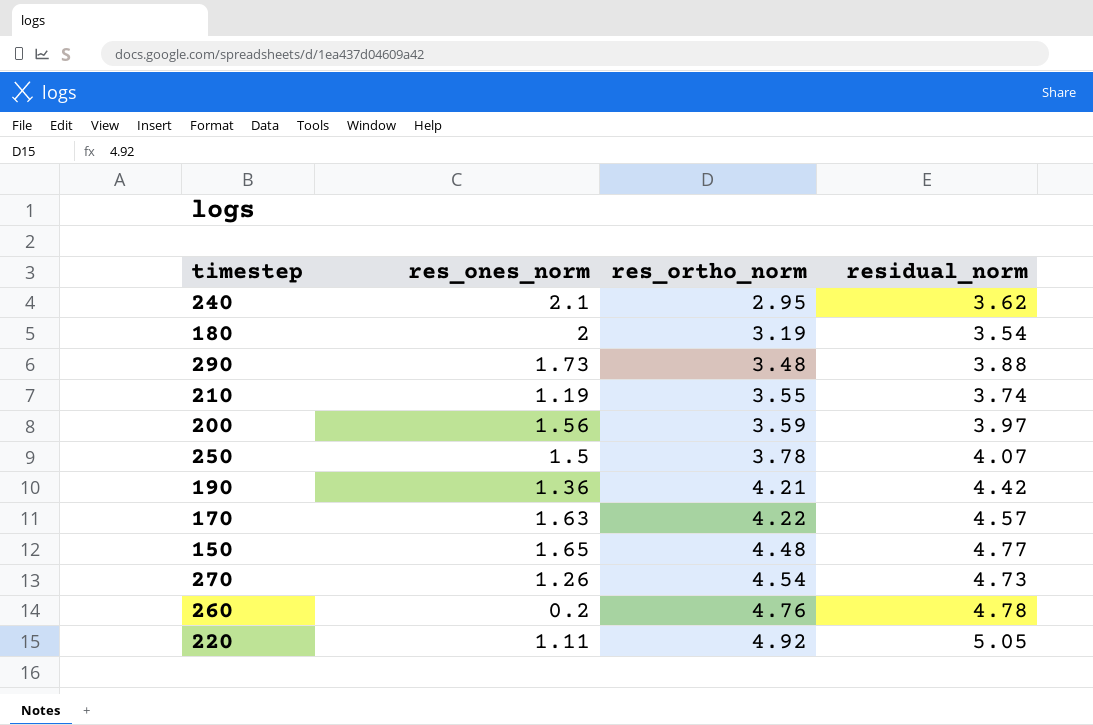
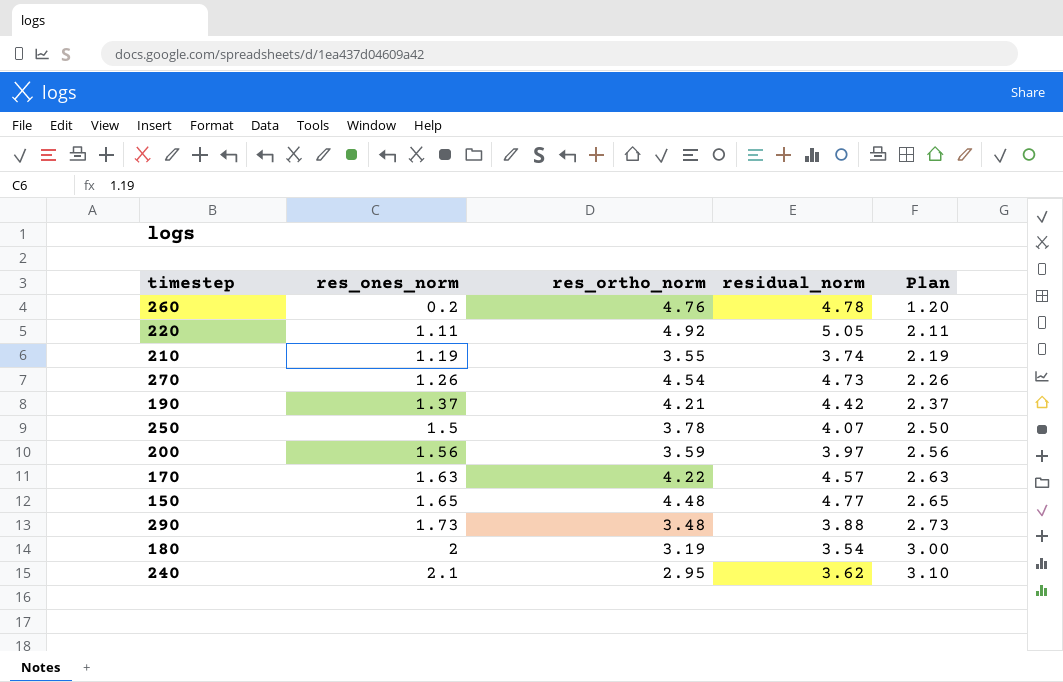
row order: res_ortho_norm ascending -> res_ones_norm ascending
column Plan | formula: none -> [res_ones_norm] + 1
190 | res_ones_norm: 1.36 -> 1.37

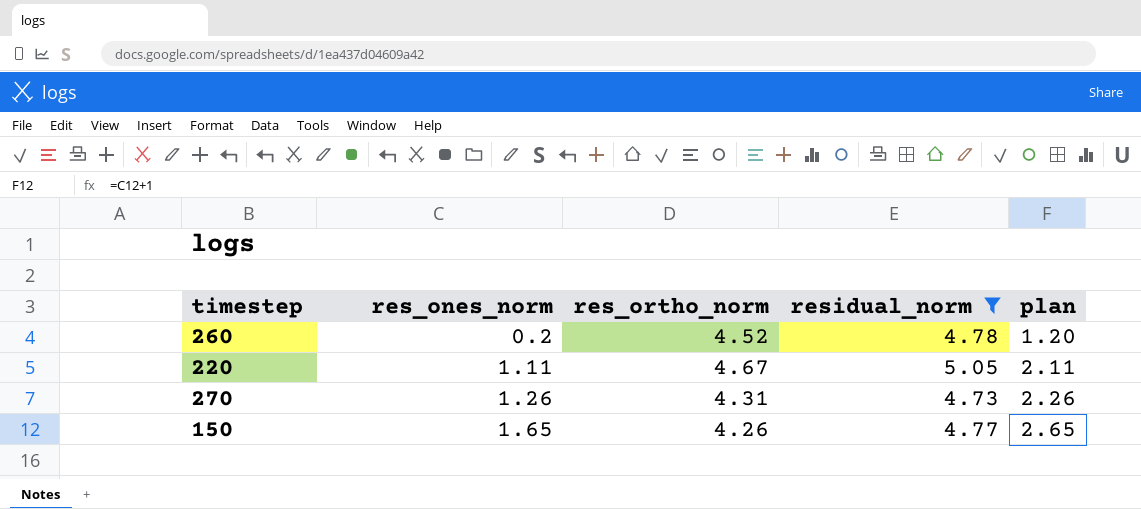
filter: none -> residual_norm >= 4.73
column name: Plan -> plan
260 | res_ortho_norm: 4.76 -> 4.52
220 | res_ortho_norm: 4.92 -> 4.67
270 | res_ortho_norm: 4.54 -> 4.31
150 | res_ortho_norm: 4.48 -> 4.26

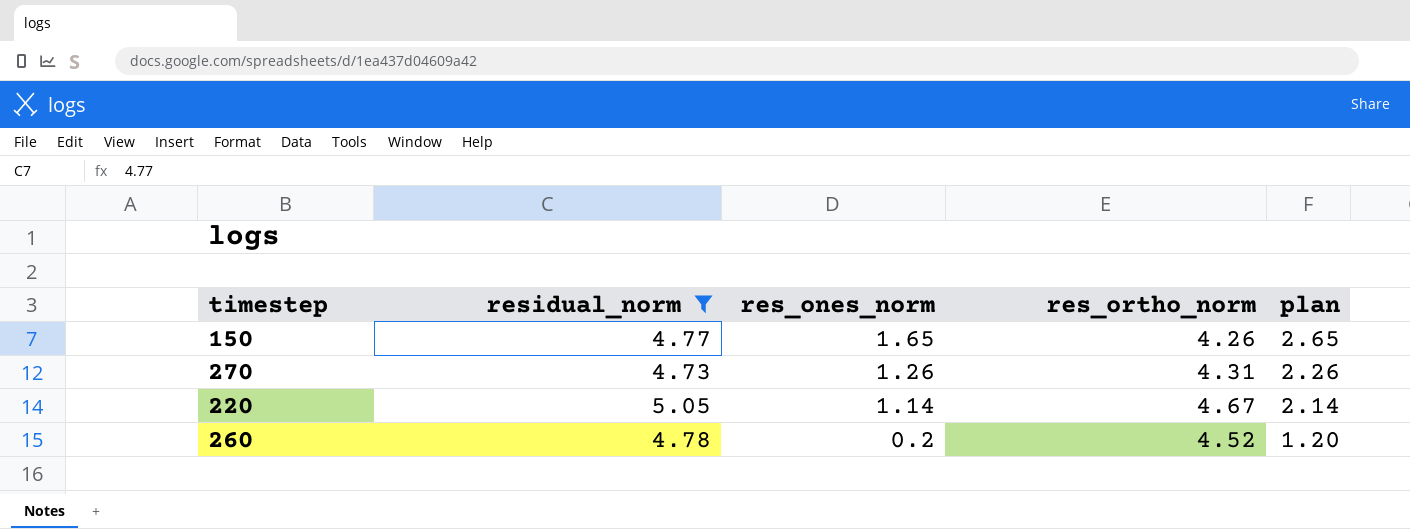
row order: res_ones_norm ascending -> res_ones_norm descending
column residual_norm | position: 4 -> 2
220 | res_ones_norm: 1.11 -> 1.14
220 | plan: 2.11 -> 2.14

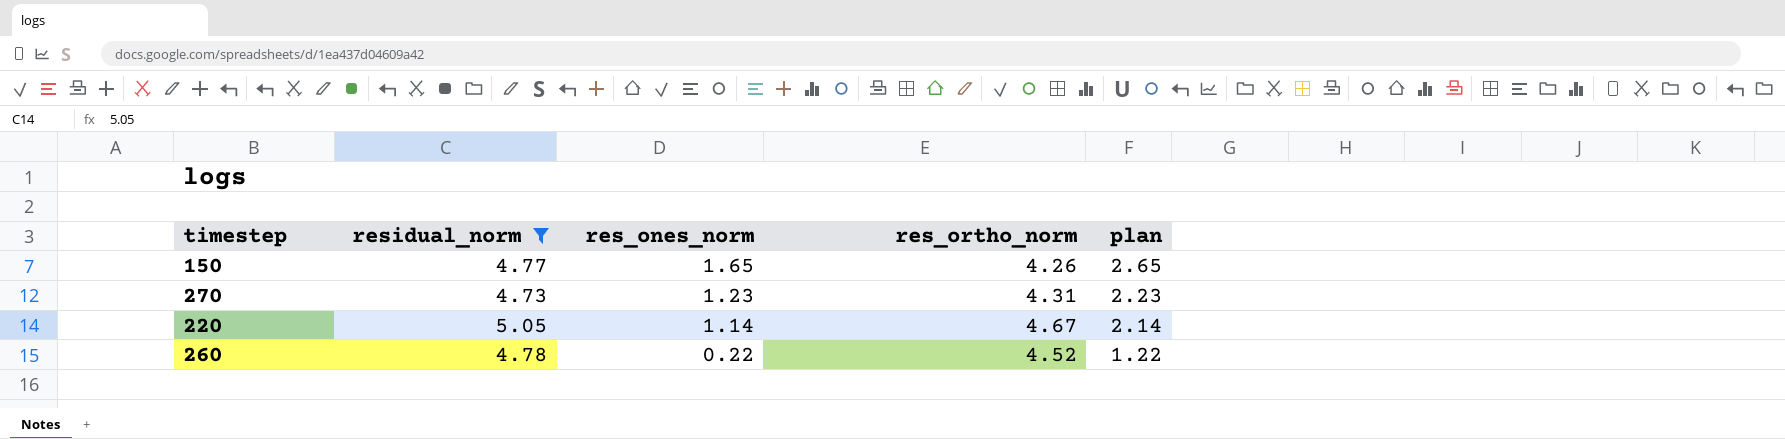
270 | res_ones_norm: 1.26 -> 1.23
270 | plan: 2.26 -> 2.23
260 | res_ones_norm: 0.2 -> 0.22
260 | plan: 1.20 -> 1.22

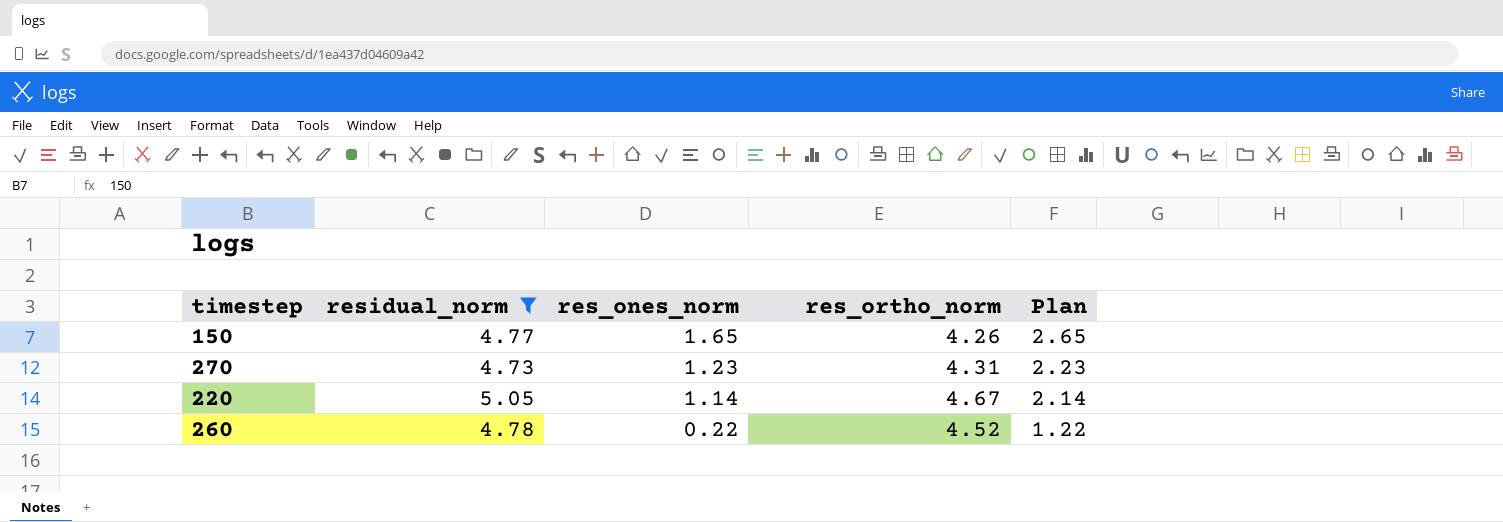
column name: plan -> Plan

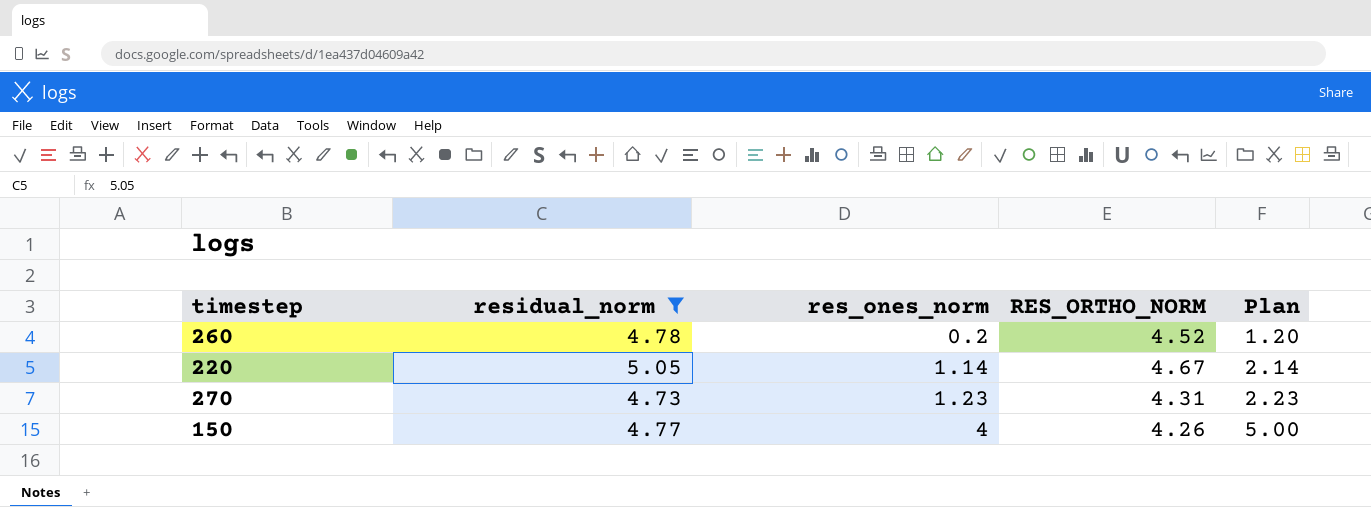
row order: res_ones_norm descending -> res_ones_norm ascending
column name: res_ortho_norm -> RES_ORTHO_NORM
260 | res_ones_norm: 0.22 -> 0.2
260 | Plan: 1.22 -> 1.20
150 | res_ones_norm: 1.65 -> 4
150 | Plan: 2.65 -> 5.00

